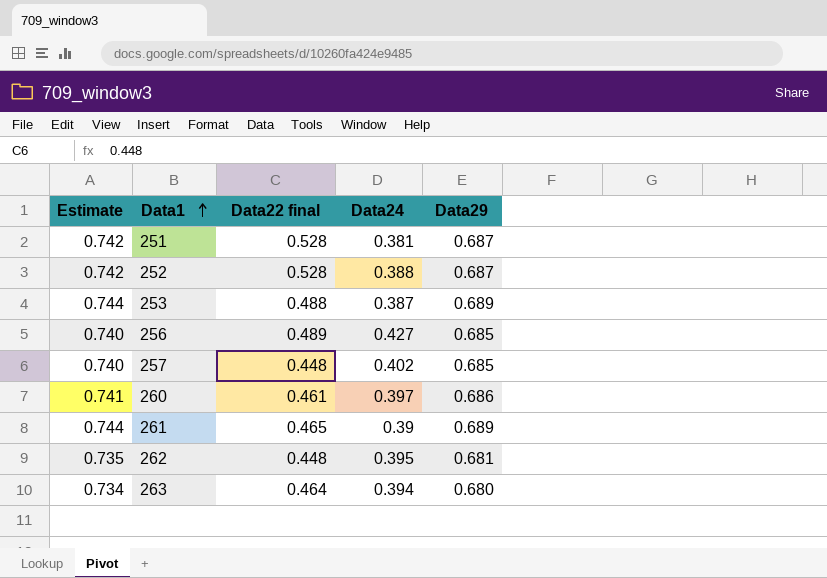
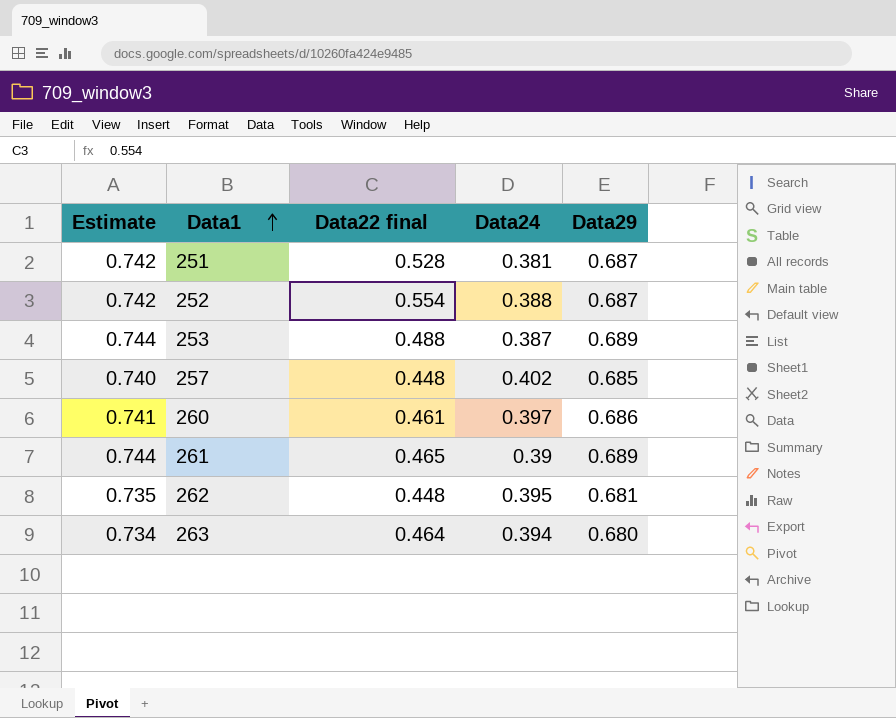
row 256: 0.740 | 0.489 | 0.427 | 0.685 -> none
252 | Data22 final: 0.528 -> 0.554

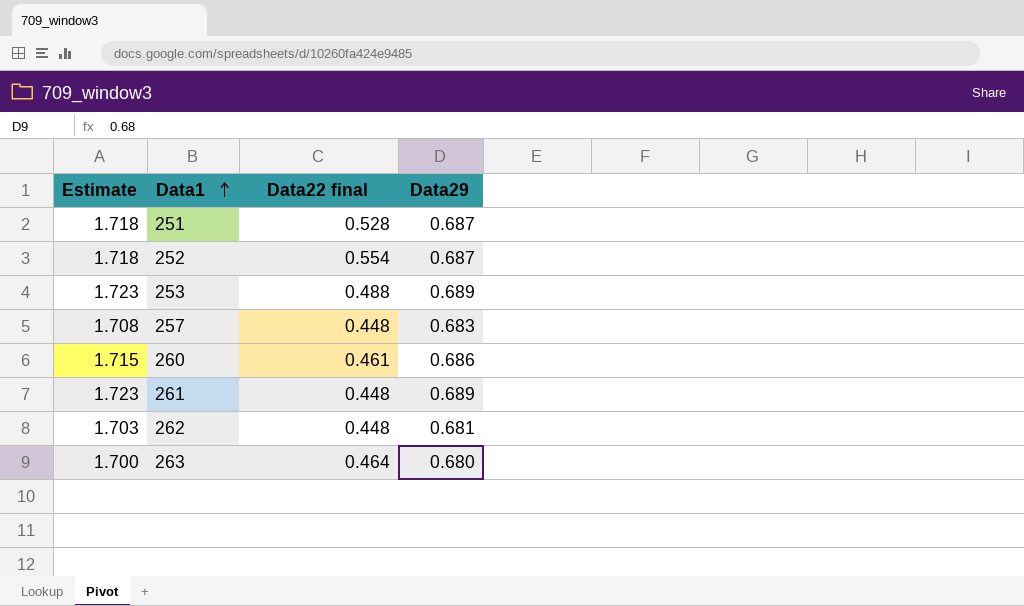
column Data24 | position: 4 -> none
column Estimate | formula: [Data29] * 1.08 -> [Data29] * 2.5
257 | Data29: 0.685 -> 0.683
261 | Data22 final: 0.465 -> 0.448

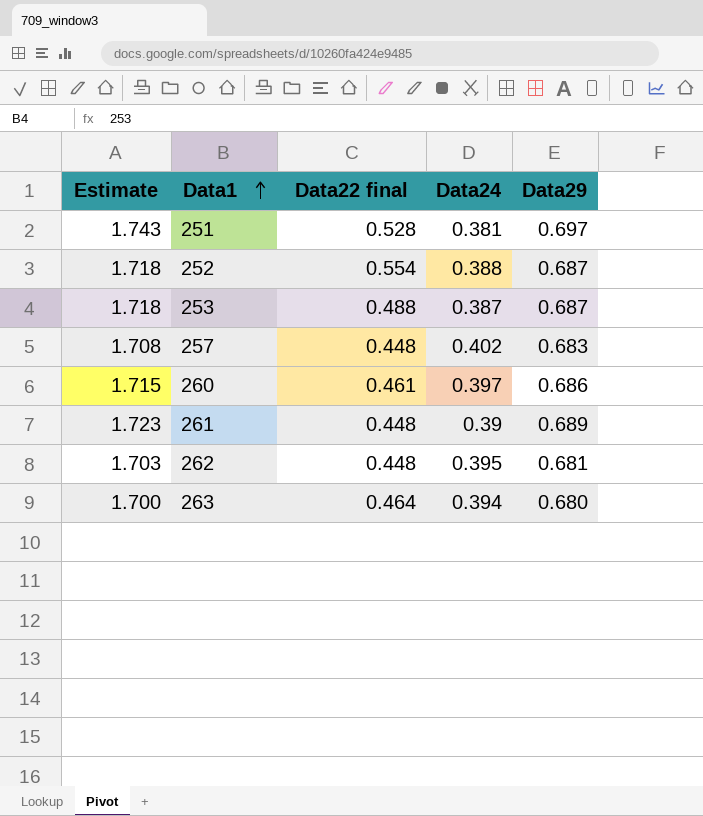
column Data24 | position: none -> 4
251 | Estimate: 1.718 -> 1.743
251 | Data29: 0.687 -> 0.697
253 | Estimate: 1.723 -> 1.718
253 | Data29: 0.689 -> 0.687

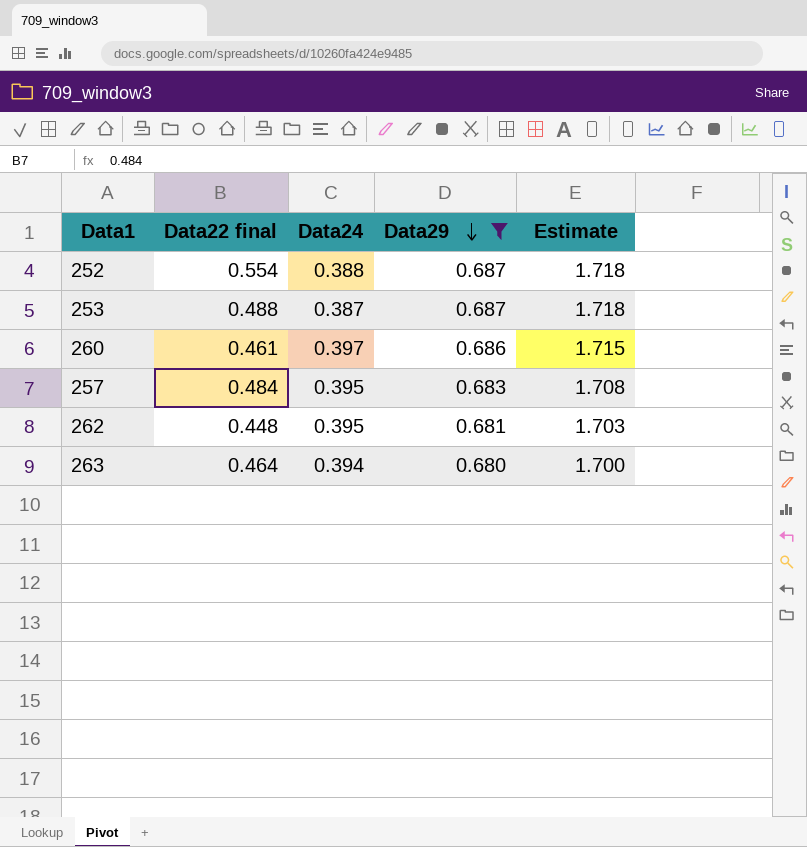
filter: none -> Data29 <= 0.687
row order: Data1 ascending -> Data29 descending
column Estimate | position: 1 -> 5
257 | Data22 final: 0.448 -> 0.484
257 | Data24: 0.402 -> 0.395

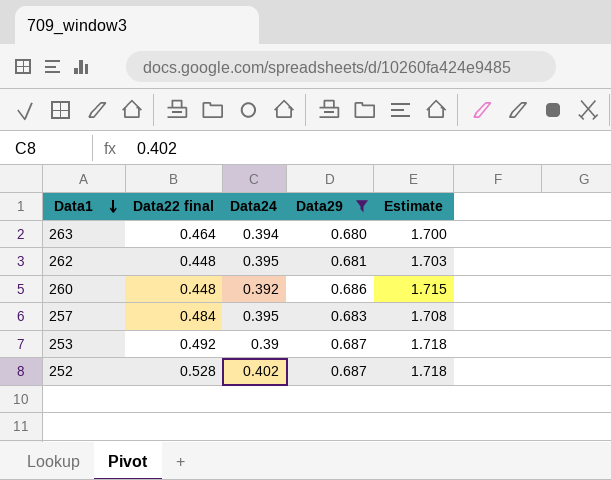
row order: Data29 descending -> Data1 descending
260 | Data22 final: 0.461 -> 0.448
260 | Data24: 0.397 -> 0.392
253 | Data22 final: 0.488 -> 0.492
253 | Data24: 0.387 -> 0.39
252 | Data22 final: 0.554 -> 0.528
252 | Data24: 0.388 -> 0.402

